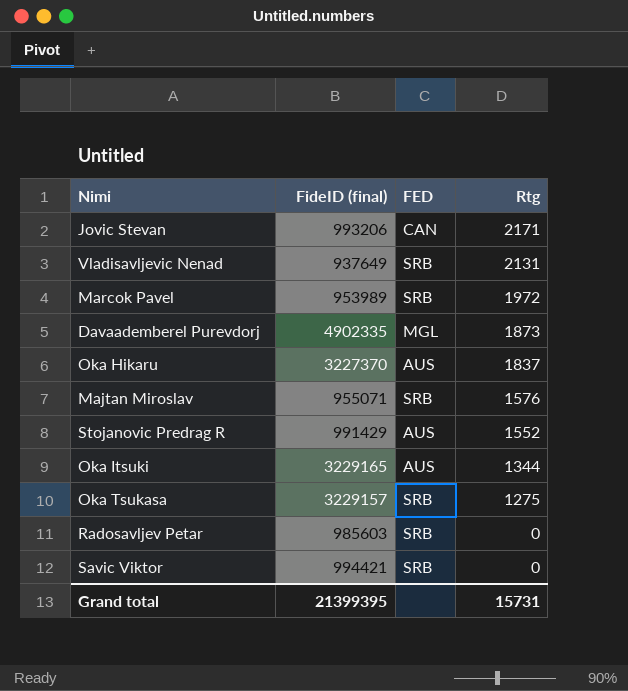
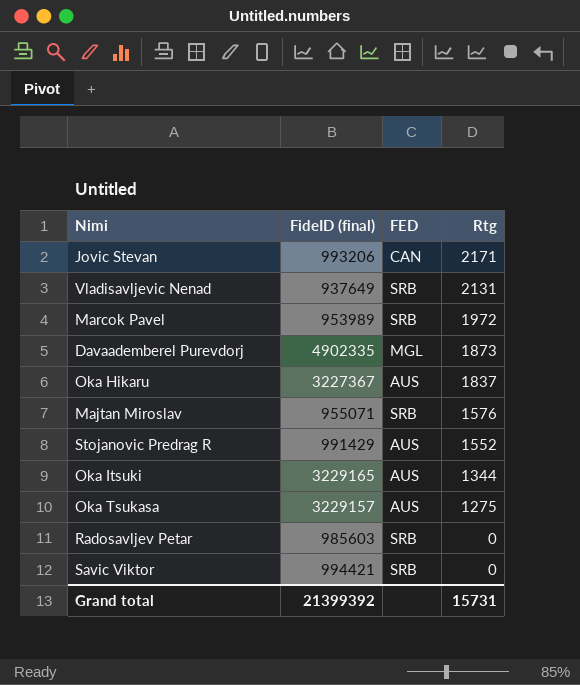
Oka Hikaru | FideID (final): 3227370 -> 3227367
Oka Tsukasa | FED: SRB -> AUS
Grand total | FideID (final): 21399395 -> 21399392

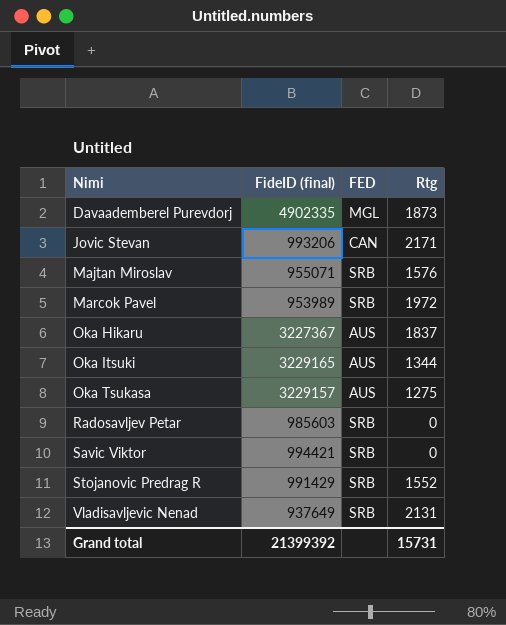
row order: Rtg descending -> Nimi ascending
Stojanovic Predrag R | FED: AUS -> SRB

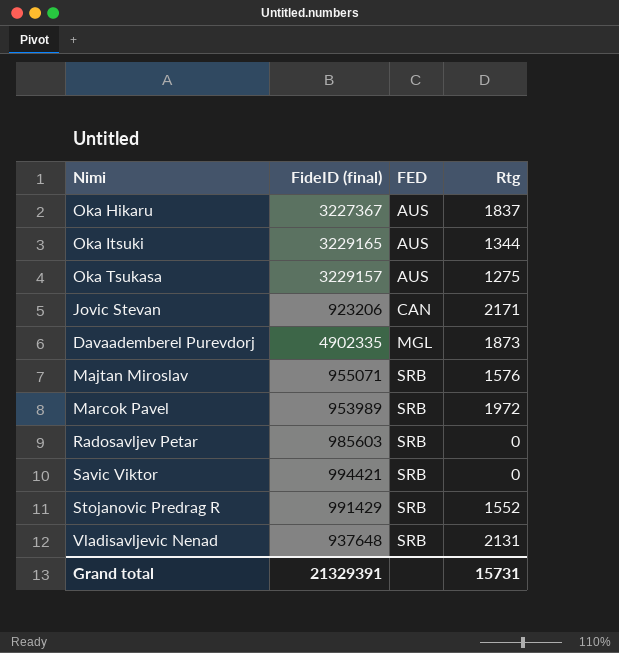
row order: Nimi ascending -> FED ascending
Jovic Stevan | FideID (final): 993206 -> 923206
Vladisavljevic Nenad | FideID (final): 937649 -> 937648
Grand total | FideID (final): 21399392 -> 21329391

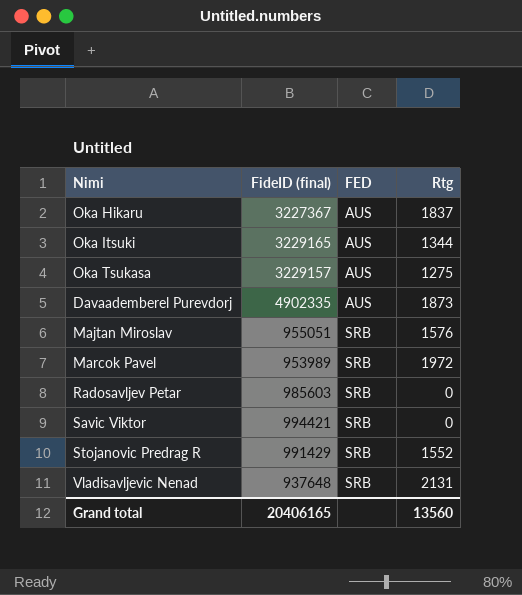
row Jovic Stevan: 923206 | CAN | 2171 -> none
Davaademberel Purevdorj | FED: MGL -> AUS
Majtan Miroslav | FideID (final): 955071 -> 955051
Grand total | FideID (final): 21329391 -> 20406165
Grand total | Rtg: 15731 -> 13560

